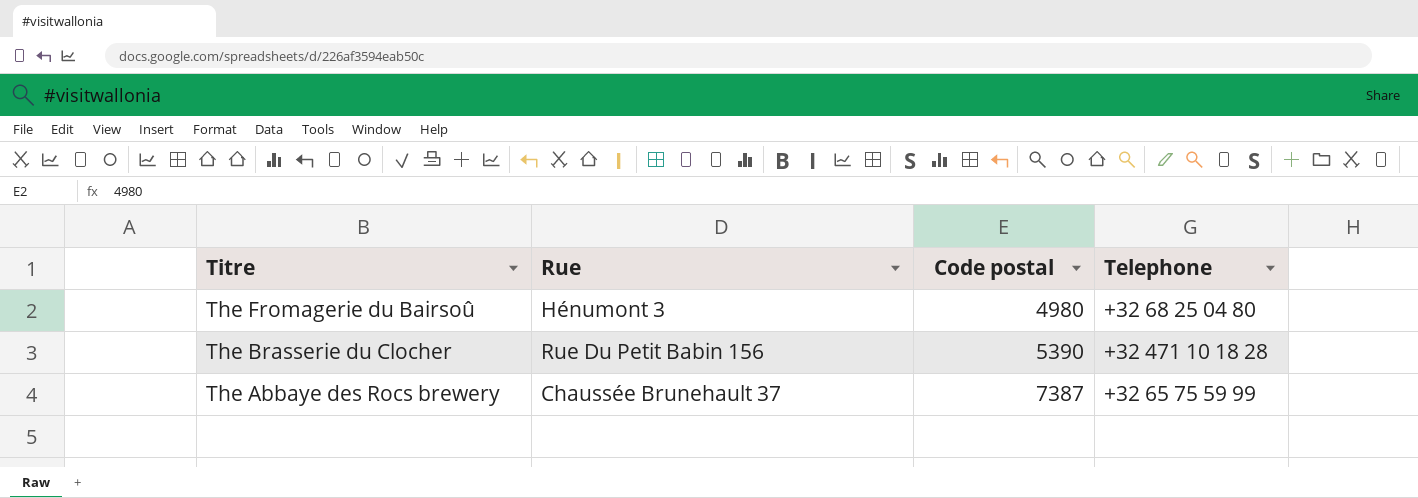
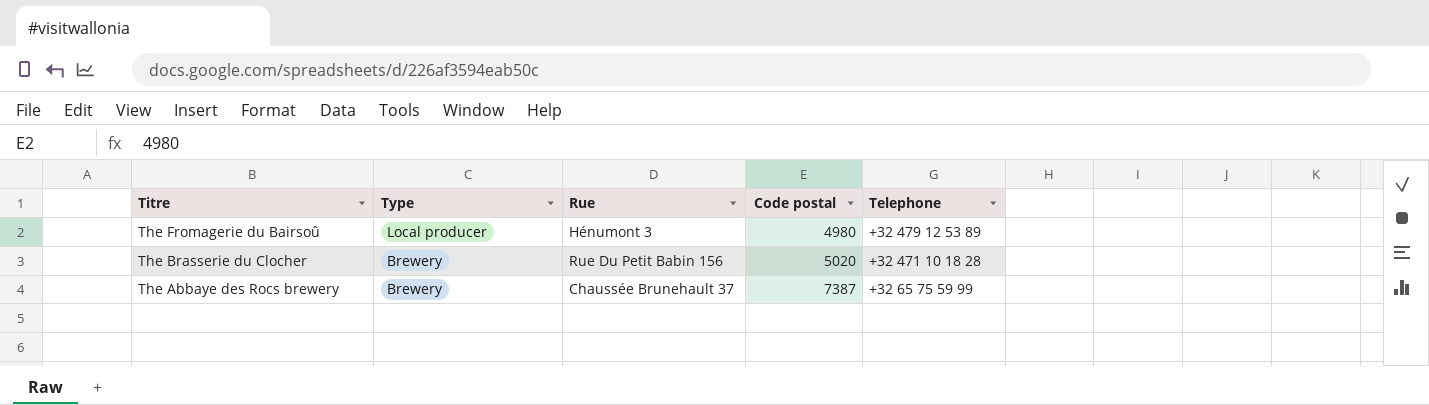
column Type | position: none -> 2
The Fromagerie du Bairsoû | Telephone: +32 68 25 04 80 -> +32 479 12 53 89
The Brasserie du Clocher | Code postal: 5390 -> 5020

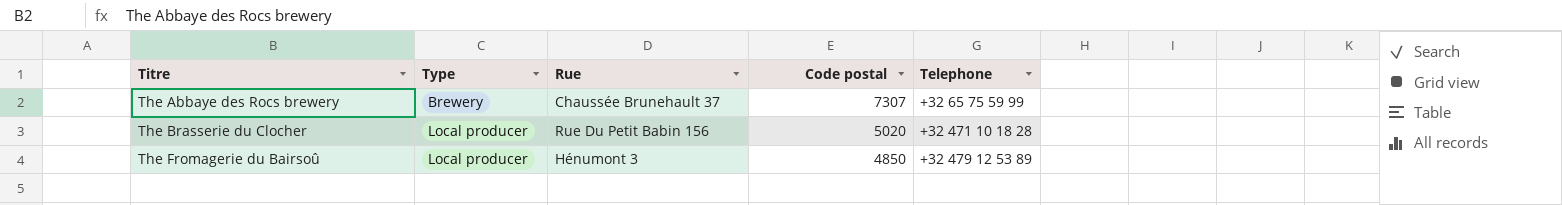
row order: Titre descending -> Titre ascending
The Abbaye des Rocs brewery | Code postal: 7387 -> 7307
The Brasserie du Clocher | Type: Brewery -> Local producer
The Fromagerie du Bairsoû | Code postal: 4980 -> 4850

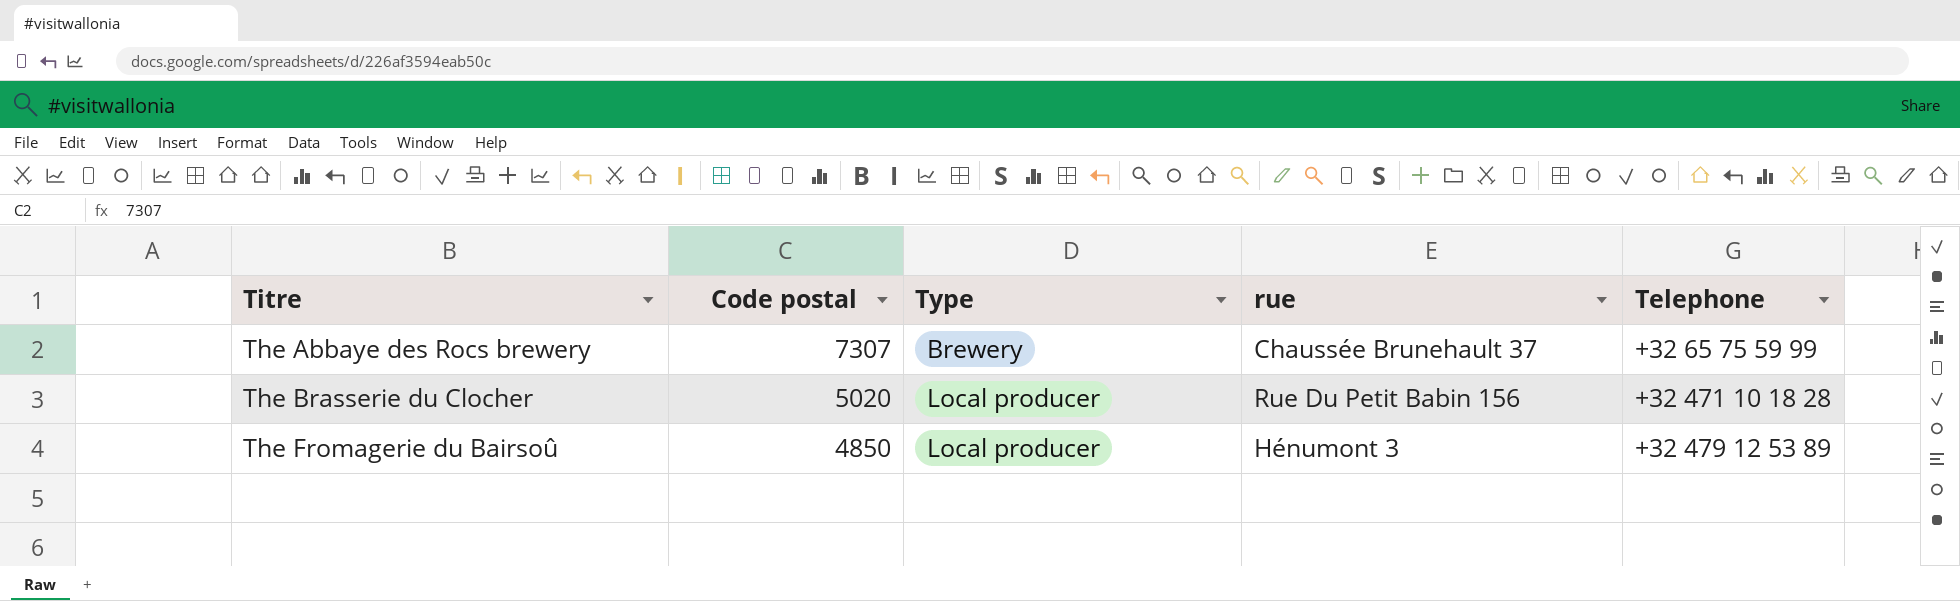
column Code postal | position: 4 -> 2
column name: Rue -> rue

